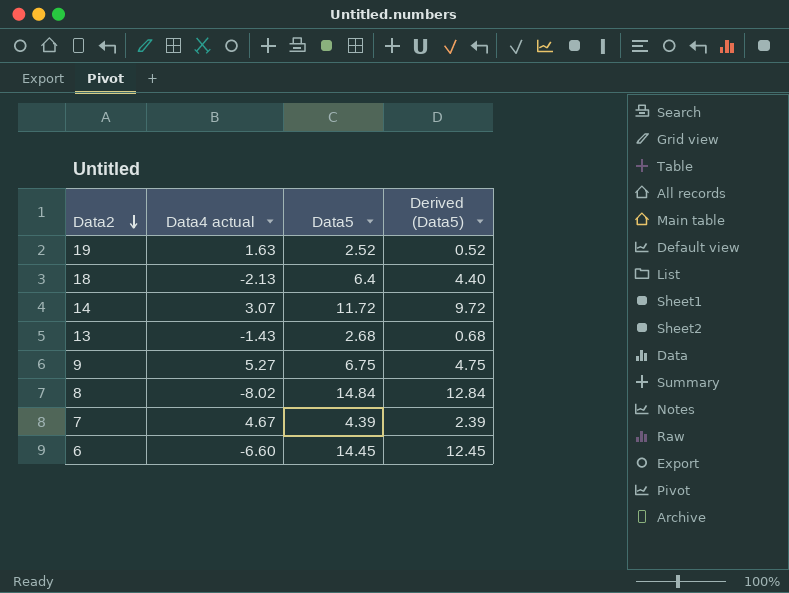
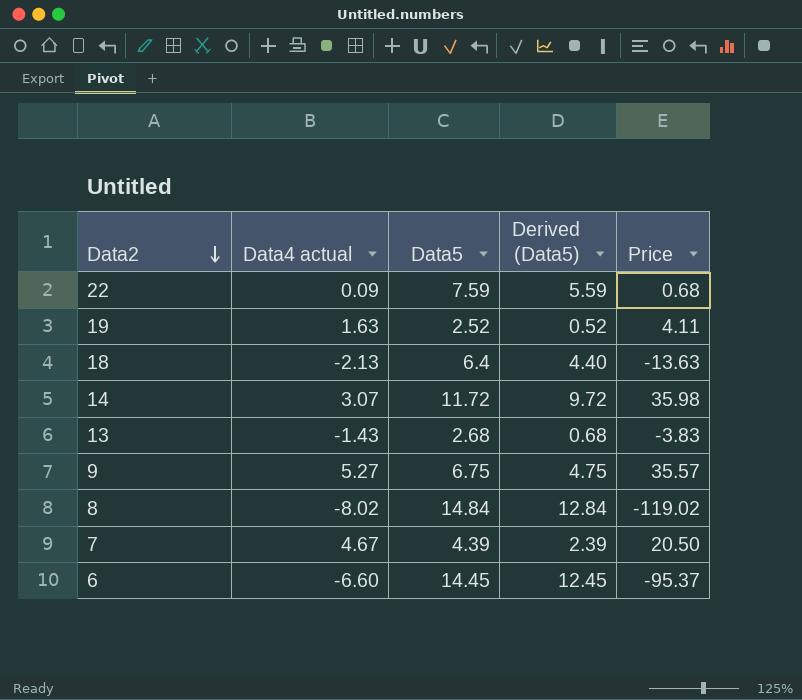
column Price | formula: none -> [Data4 actual] * [Data5]
row 22: none -> 0.09 | 7.59 | 5.59 | 0.68

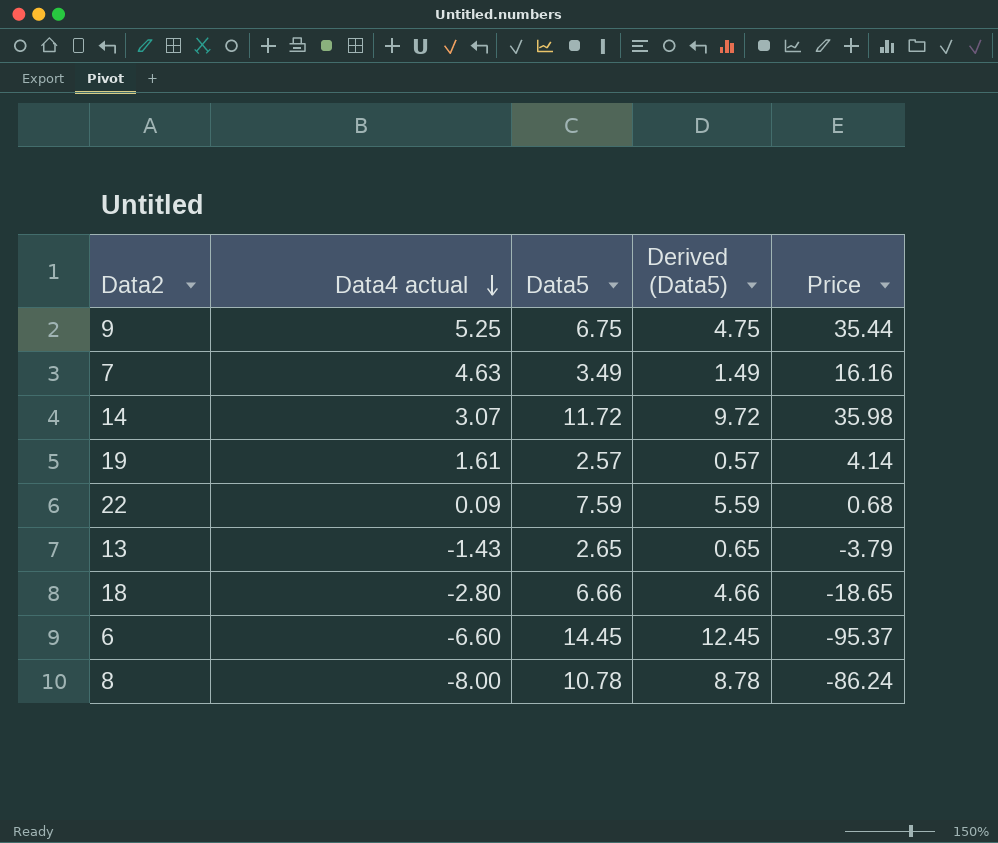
row order: Data2 descending -> Data4 actual descending
9 | Data4 actual: 5.27 -> 5.25
9 | Price: 35.57 -> 35.44
7 | Data4 actual: 4.67 -> 4.63
7 | Data5: 4.39 -> 3.49
7 | Derived (Data5): 2.39 -> 1.49
7 | Price: 20.50 -> 16.16
19 | Data4 actual: 1.63 -> 1.61
19 | Data5: 2.52 -> 2.57
19 | Derived (Data5): 0.52 -> 0.57
19 | Price: 4.11 -> 4.14
13 | Data5: 2.68 -> 2.65
13 | Derived (Data5): 0.68 -> 0.65
13 | Price: -3.83 -> -3.79
18 | Data4 actual: -2.13 -> -2.80
18 | Data5: 6.4 -> 6.66
18 | Derived (Data5): 4.40 -> 4.66
18 | Price: -13.63 -> -18.65
8 | Data4 actual: -8.02 -> -8.00
8 | Data5: 14.84 -> 10.78
8 | Derived (Data5): 12.84 -> 8.78
8 | Price: -119.02 -> -86.24

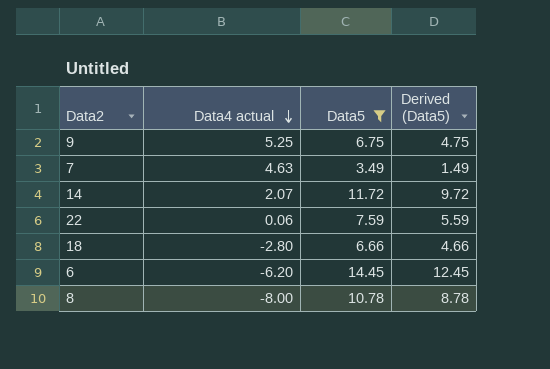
filter: none -> Data5 >= 3.49
column Price | formula: [Data4 actual] * [Data5] -> none
14 | Data4 actual: 3.07 -> 2.07
22 | Data4 actual: 0.09 -> 0.06
6 | Data4 actual: -6.60 -> -6.20

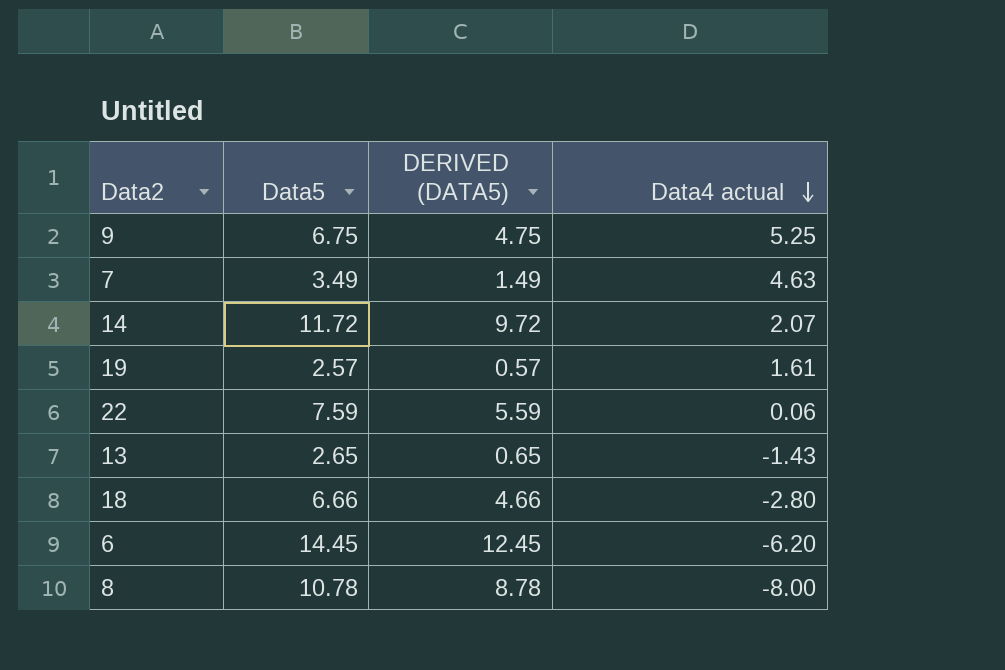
filter: Data5 >= 3.49 -> none
column name: Derived (Data5) -> DERIVED (DATA5)
column Data4 actual | position: 2 -> 4

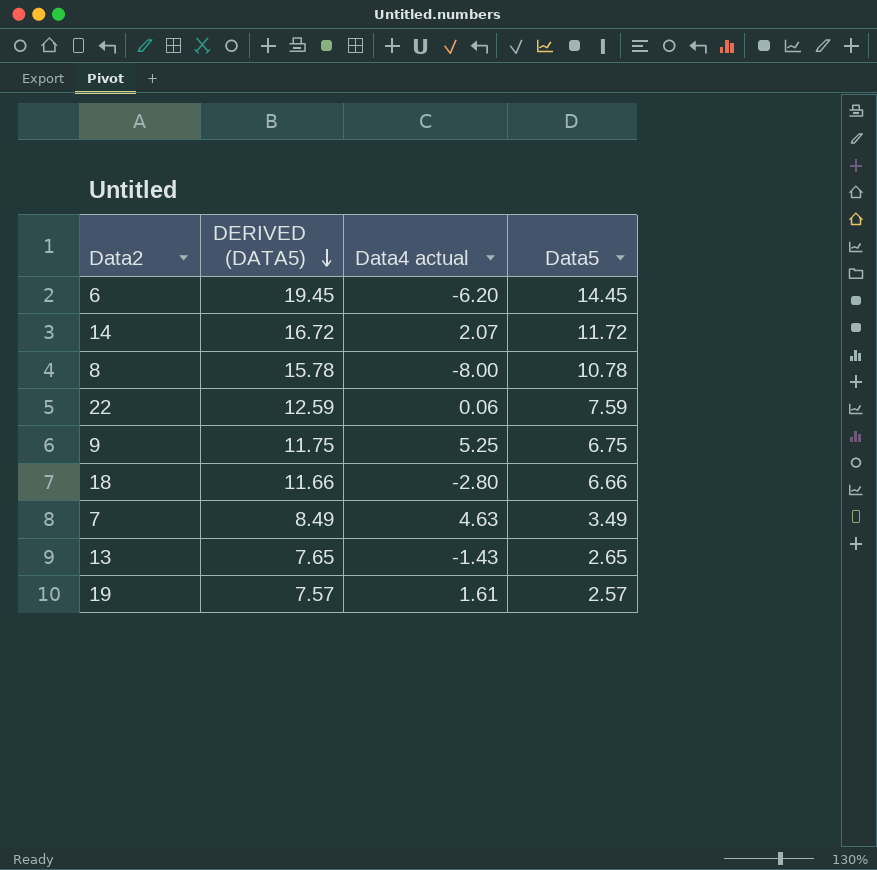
row order: Data4 actual descending -> DERIVED (DATA5) descending
column DERIVED (DATA5) | formula: [Data5] - 2 -> [Data5] + 5
column Data5 | position: 2 -> 4

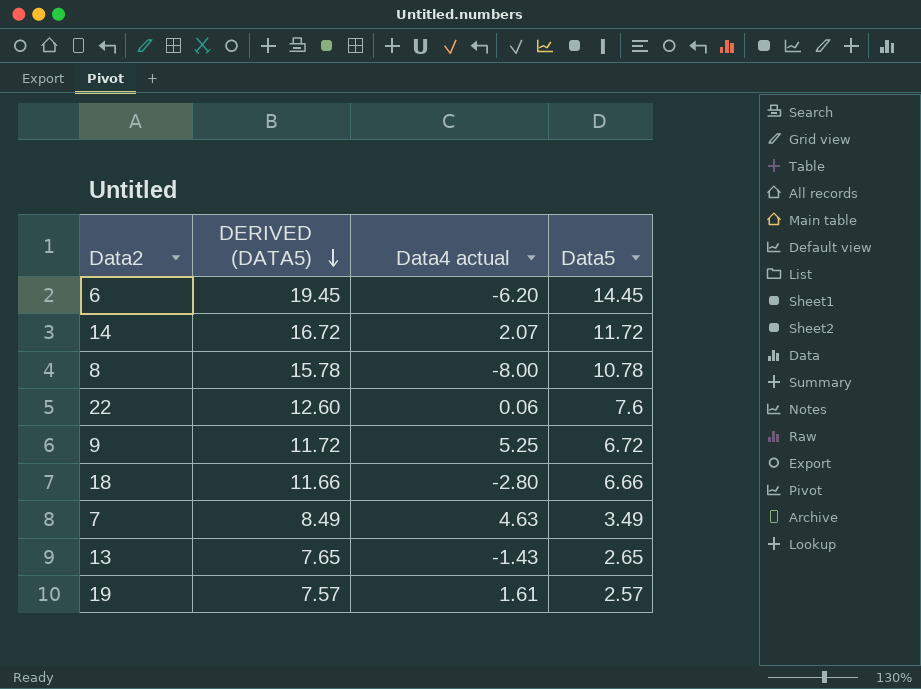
22 | DERIVED (DATA5): 12.59 -> 12.60
22 | Data5: 7.59 -> 7.6
9 | DERIVED (DATA5): 11.75 -> 11.72
9 | Data5: 6.75 -> 6.72

